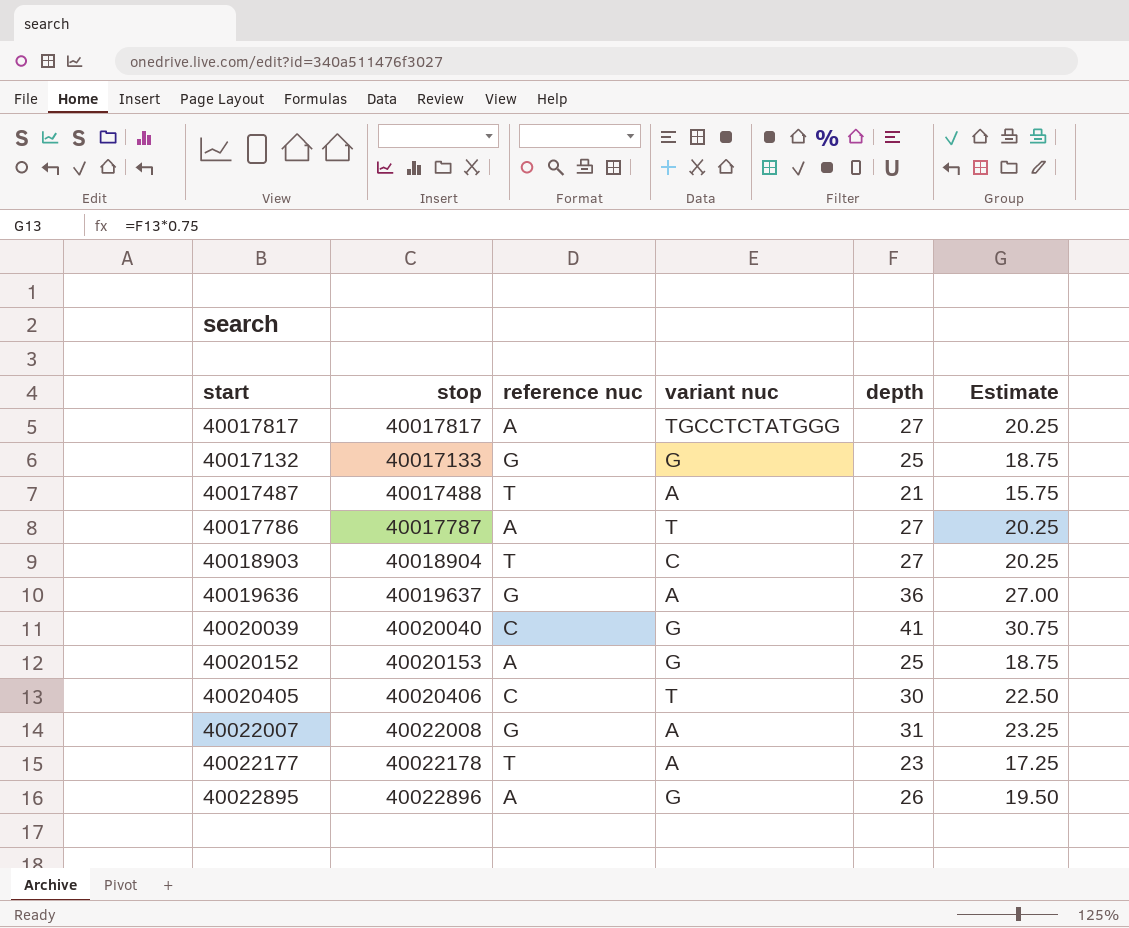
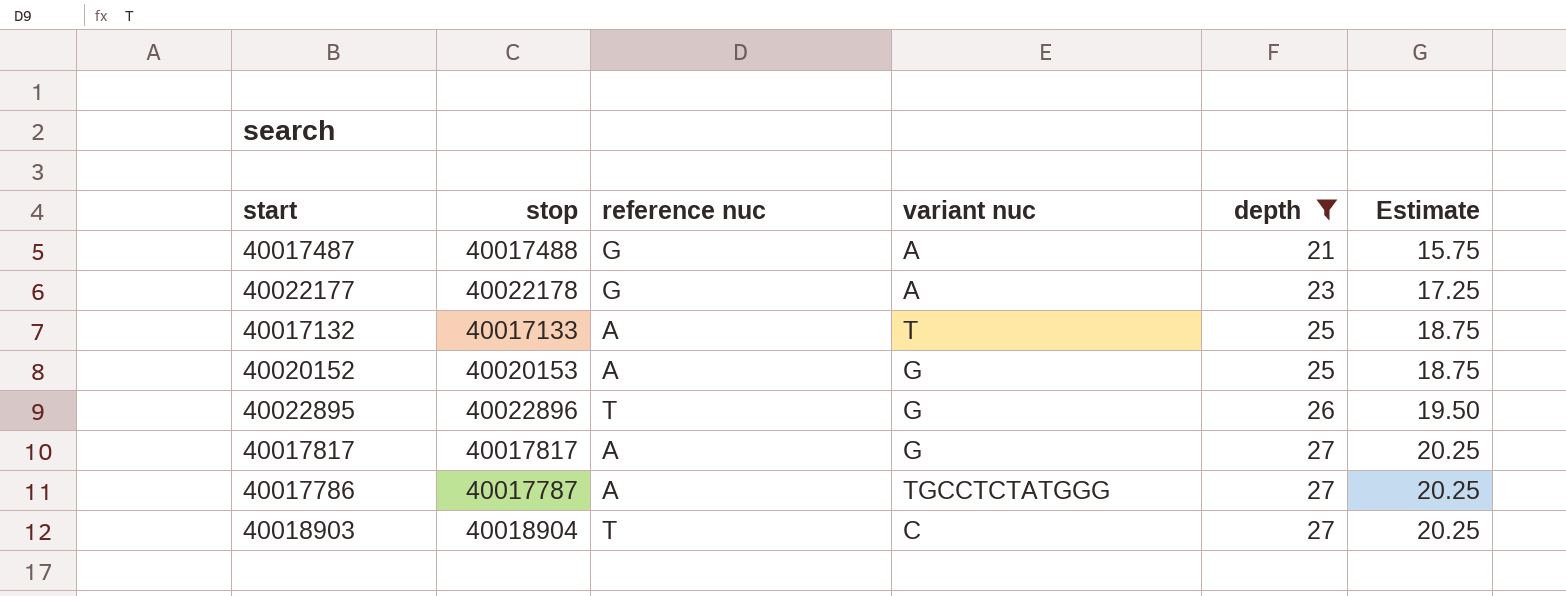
filter: none -> depth <= 27
row order: none -> depth ascending
40017487 | reference nuc: T -> G
40022177 | reference nuc: T -> G
40017132 | reference nuc: G -> A
40017132 | variant nuc: G -> T
40022895 | reference nuc: A -> T
40017817 | variant nuc: TGCCTCTATGGG -> G
40017786 | variant nuc: T -> TGCCTCTATGGG

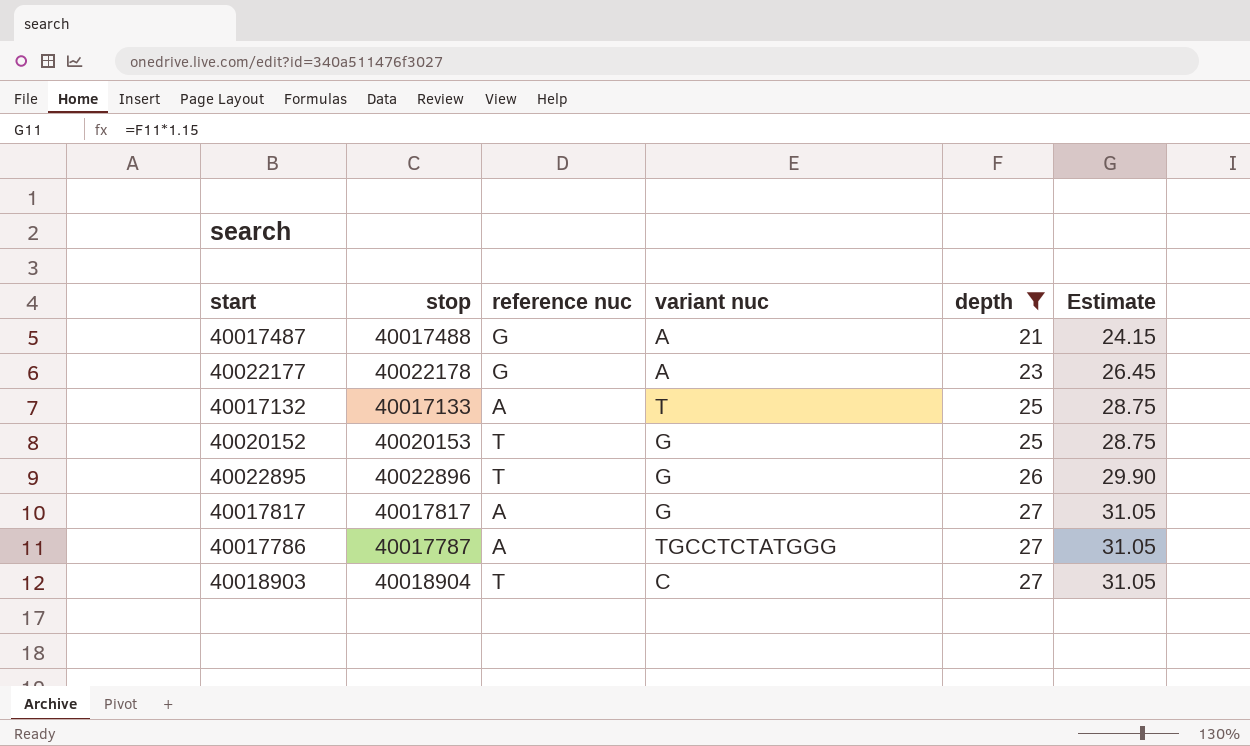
column Estimate | formula: [depth] * 0.75 -> [depth] * 1.15
40020152 | reference nuc: A -> T

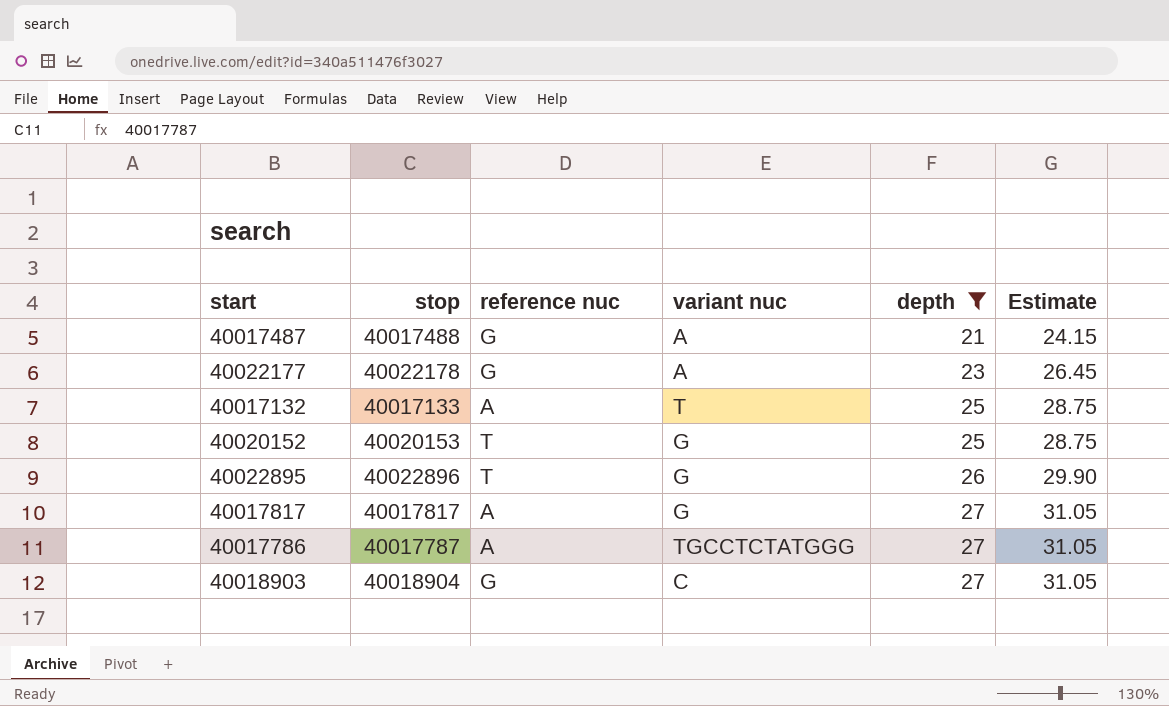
40018903 | reference nuc: T -> G

